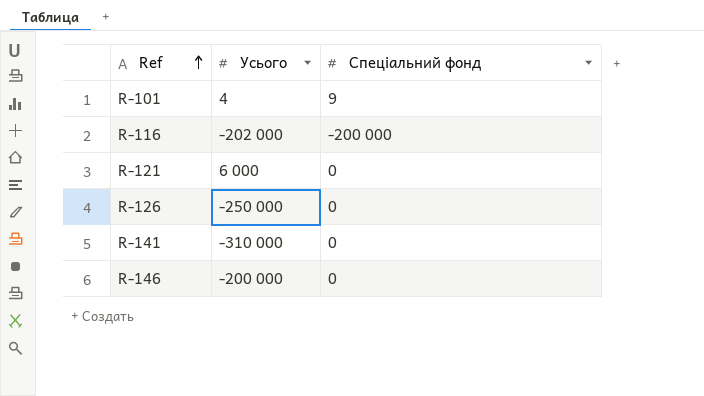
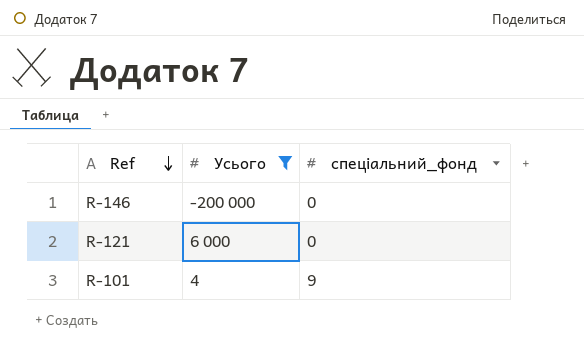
filter: none -> Усього >= -200 000
row order: Ref ascending -> Ref descending
column name: Спеціальний фонд -> спеціальний_фонд

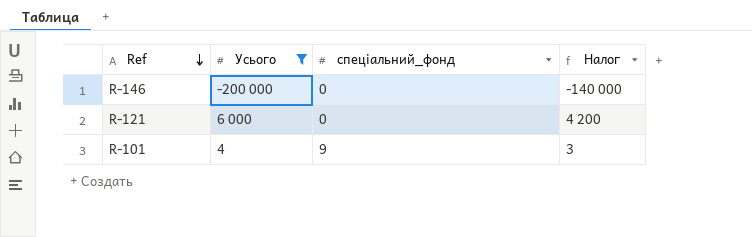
column Налог | formula: none -> [Усього] * 0,7

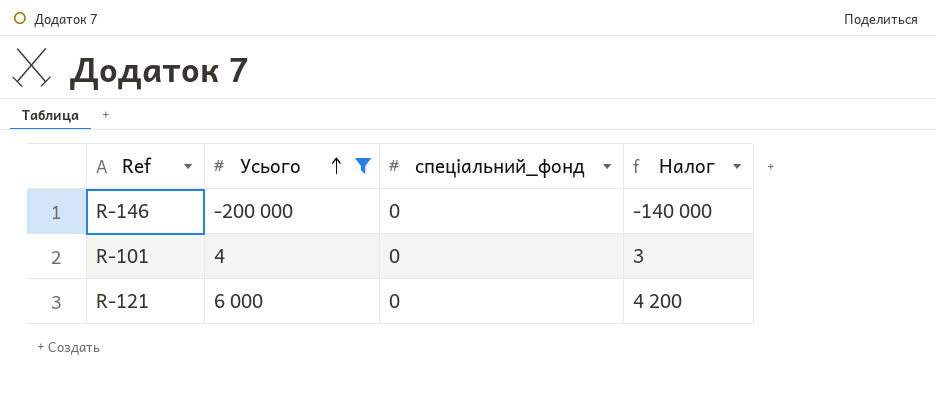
row order: Ref descending -> Усього ascending
R-101 | спеціальний_фонд: 9 -> 0

